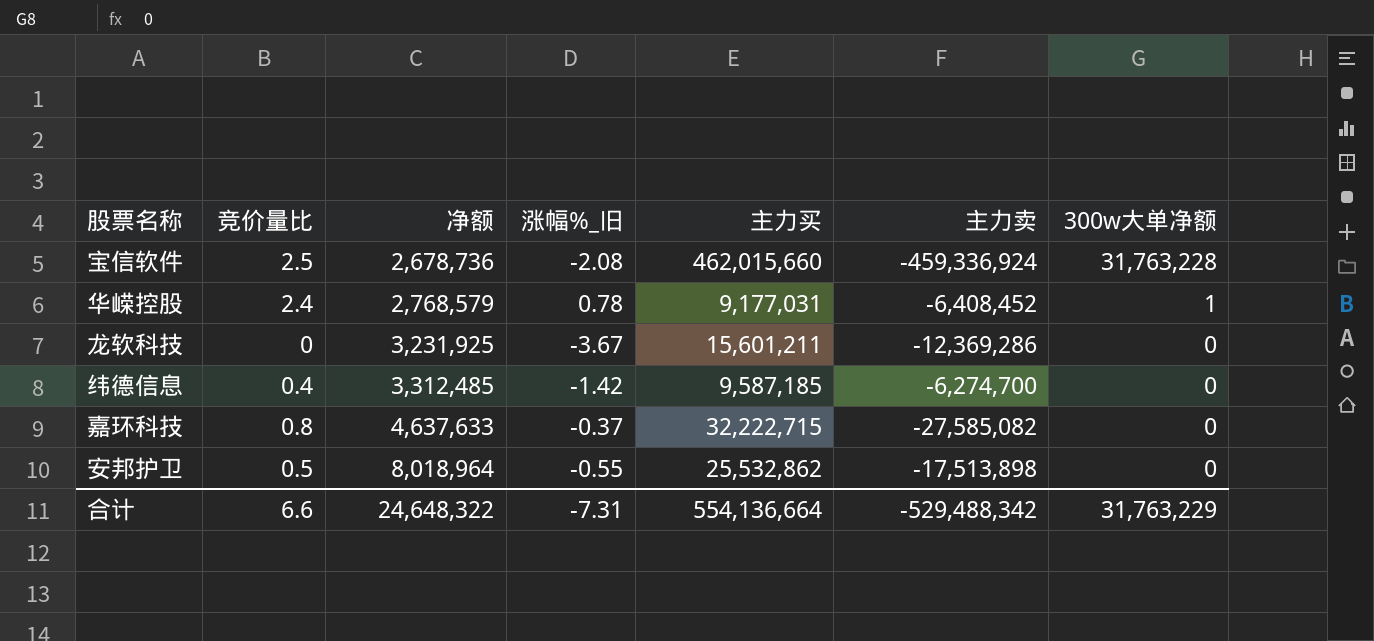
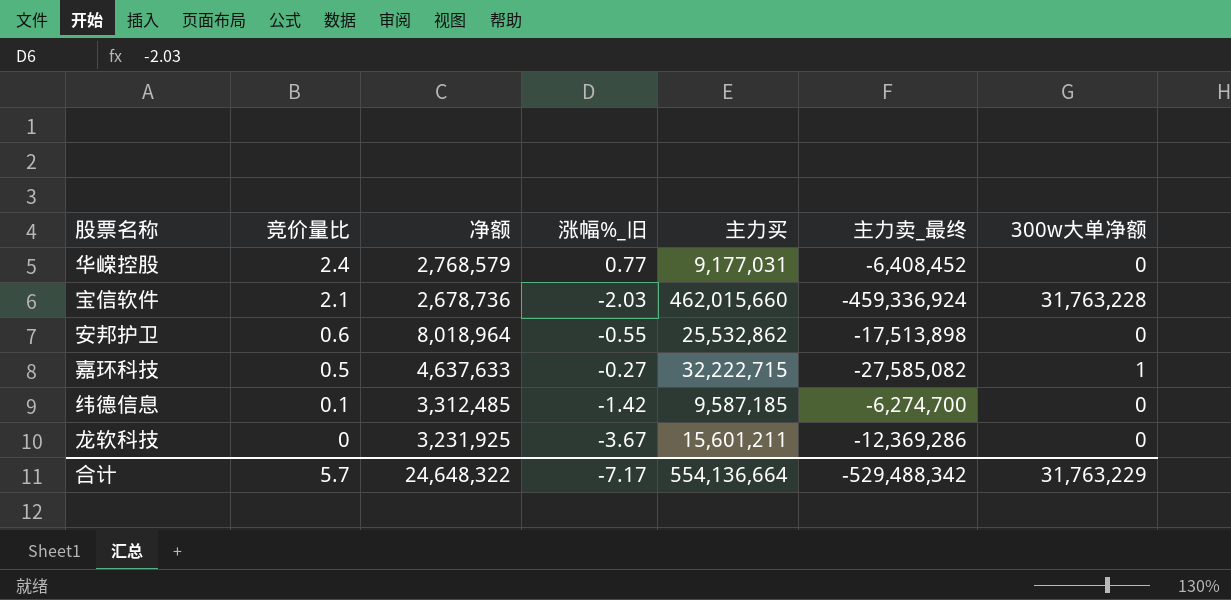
row order: 净额 ascending -> 竞价量比 descending
column name: 主力卖 -> 主力卖_最终
华嵘控股 | 涨幅%_旧: 0.78 -> 0.77
华嵘控股 | 300w大单净额: 1 -> 0
宝信软件 | 竞价量比: 2.5 -> 2.1
宝信软件 | 涨幅%_旧: -2.08 -> -2.03
安邦护卫 | 竞价量比: 0.5 -> 0.6
嘉环科技 | 竞价量比: 0.8 -> 0.5
嘉环科技 | 涨幅%_旧: -0.37 -> -0.27
嘉环科技 | 300w大单净额: 0 -> 1
纬德信息 | 竞价量比: 0.4 -> 0.1
合计 | 竞价量比: 6.6 -> 5.7
合计 | 涨幅%_旧: -7.31 -> -7.17

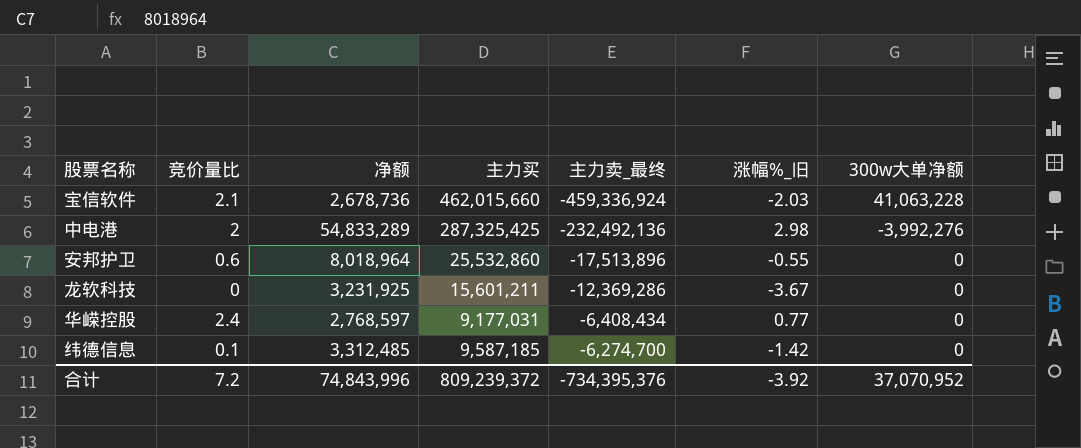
row order: 竞价量比 descending -> 主力卖_最终 ascending
column 涨幅%_旧 | position: 4 -> 6
row 嘉环科技: 0.5 | 4,637,633 | -0.27 | 32,222,715 | -27,585,082 | 1 -> none
宝信软件 | 300w大单净额: 31,763,228 -> 41,063,228
row 中电港: none -> 2 | 54,833,289 | 287,325,425 | -232,492,136 | 2.98 | -3,992,276
安邦护卫 | 主力买: 25,532,862 -> 25,532,860
安邦护卫 | 主力卖_最终: -17,513,898 -> -17,513,896
华嵘控股 | 净额: 2,768,579 -> 2,768,597
华嵘控股 | 主力卖_最终: -6,408,452 -> -6,408,434
合计 | 竞价量比: 5.7 -> 7.2
合计 | 净额: 24,648,322 -> 74,843,996
合计 | 主力买: 554,136,664 -> 809,239,372
合计 | 主力卖_最终: -529,488,342 -> -734,395,376
合计 | 涨幅%_旧: -7.17 -> -3.92
合计 | 300w大单净额: 31,763,229 -> 37,070,952

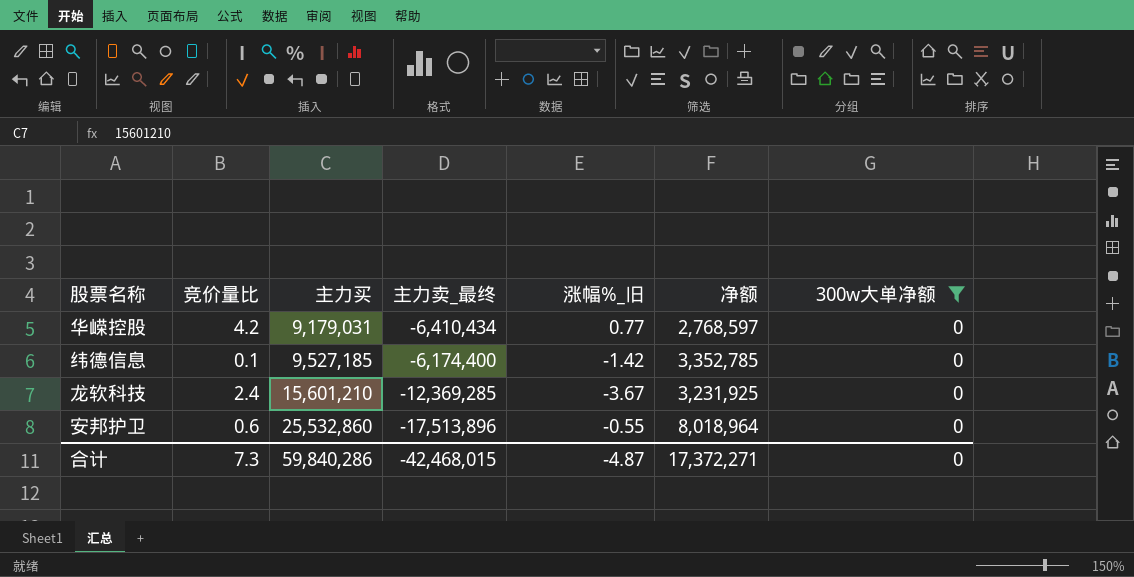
filter: none -> 300w大单净额 = 0
row order: 主力卖_最终 ascending -> 主力买 ascending
column 净额 | position: 3 -> 6
华嵘控股 | 竞价量比: 2.4 -> 4.2
华嵘控股 | 主力买: 9,177,031 -> 9,179,031
华嵘控股 | 主力卖_最终: -6,408,434 -> -6,410,434
纬德信息 | 主力买: 9,587,185 -> 9,527,185
纬德信息 | 主力卖_最终: -6,274,700 -> -6,174,400
纬德信息 | 净额: 3,312,485 -> 3,352,785
龙软科技 | 竞价量比: 0 -> 2.4
龙软科技 | 主力买: 15,601,211 -> 15,601,210
龙软科技 | 主力卖_最终: -12,369,286 -> -12,369,285
合计 | 竞价量比: 7.2 -> 7.3
合计 | 主力买: 809,239,372 -> 59,840,286
合计 | 主力卖_最终: -734,395,376 -> -42,468,015
合计 | 涨幅%_旧: -3.92 -> -4.87
合计 | 净额: 74,843,996 -> 17,372,271
合计 | 300w大单净额: 37,070,952 -> 0

